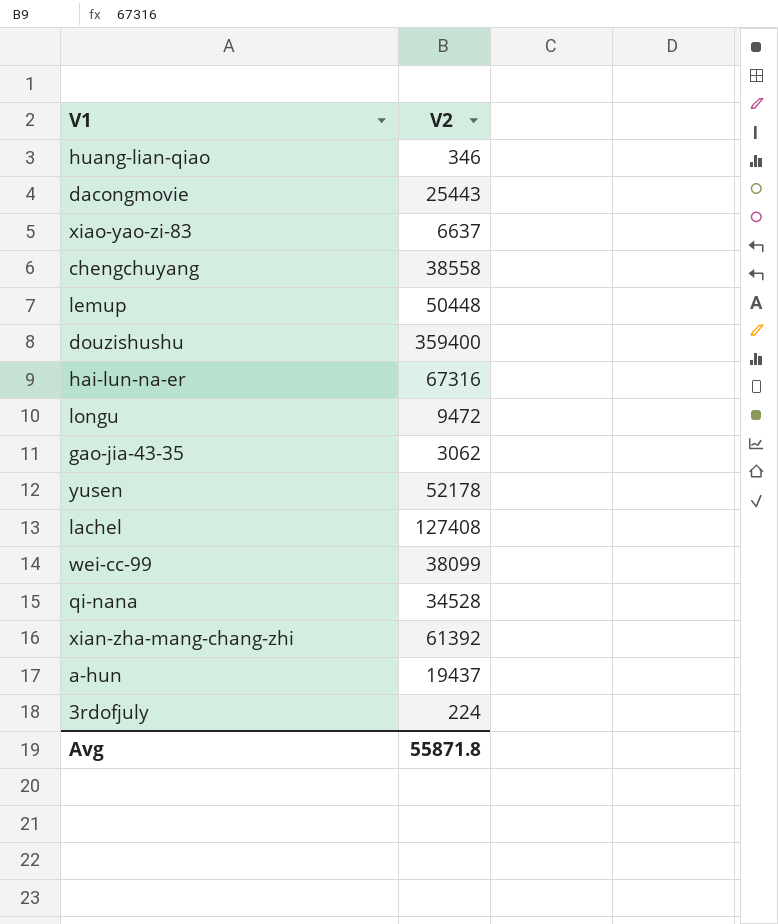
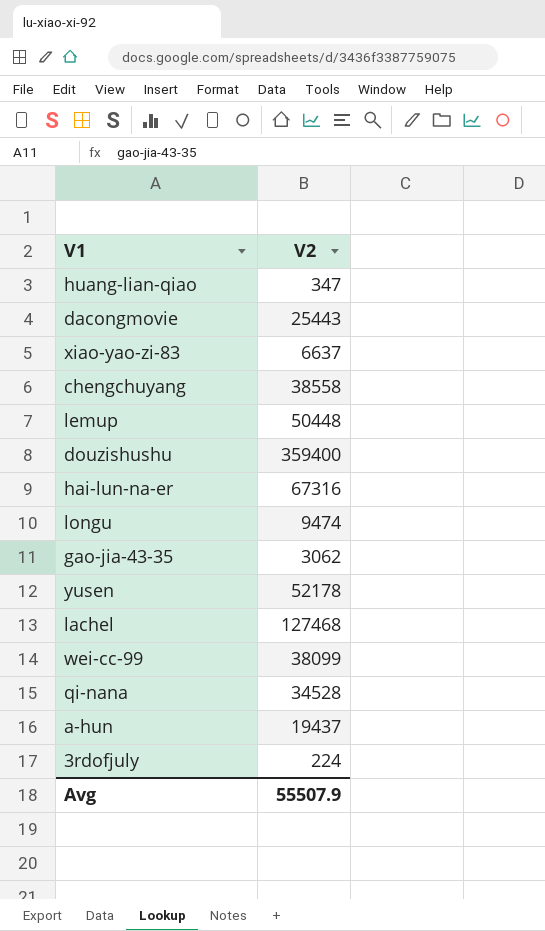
row xian-zha-mang-chang-zhi: 61392 -> none
huang-lian-qiao | V2: 346 -> 347
longu | V2: 9472 -> 9474
lachel | V2: 127408 -> 127468
Avg | V2: 55871.8 -> 55507.9

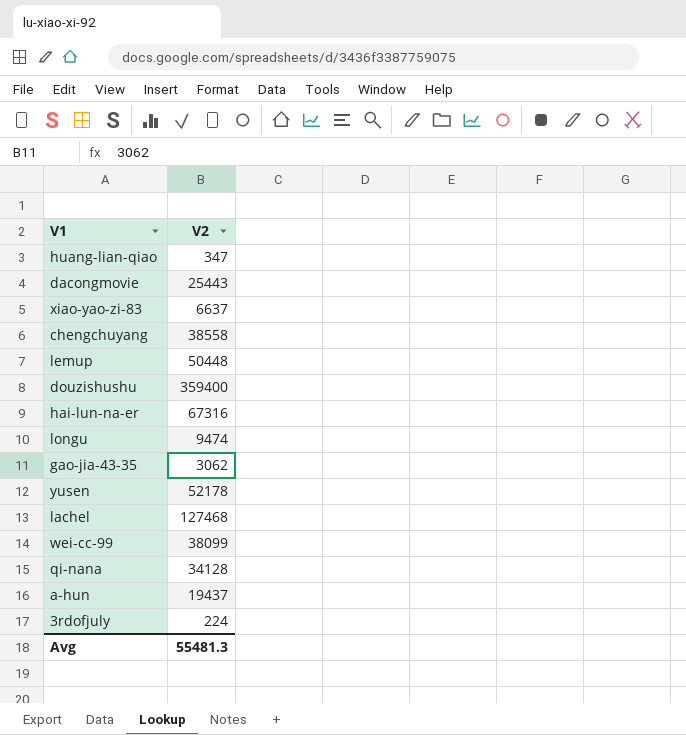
qi-nana | V2: 34528 -> 34128
Avg | V2: 55507.9 -> 55481.3

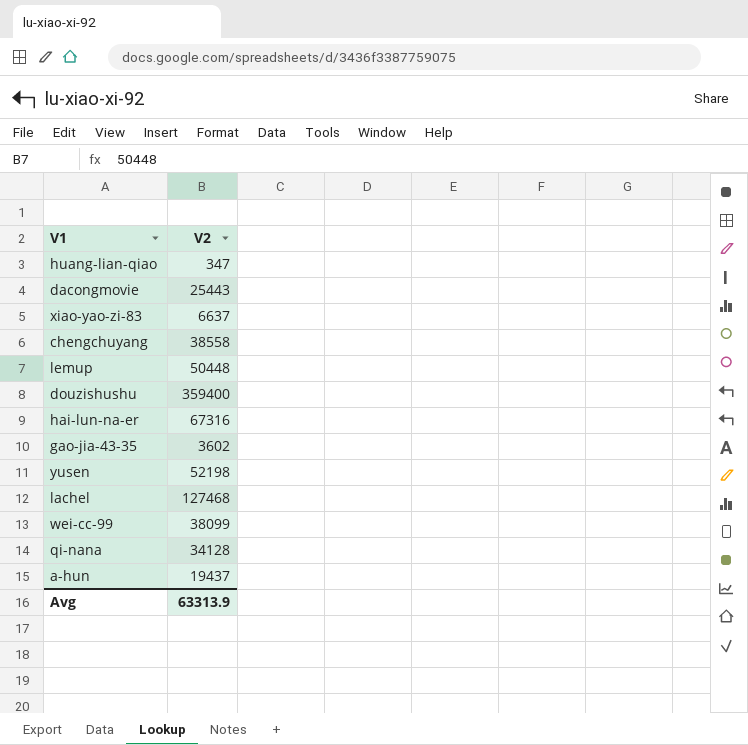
row longu: 9474 -> none
row 3rdofjuly: 224 -> none
gao-jia-43-35 | V2: 3062 -> 3602
yusen | V2: 52178 -> 52198
Avg | V2: 55481.3 -> 63313.9

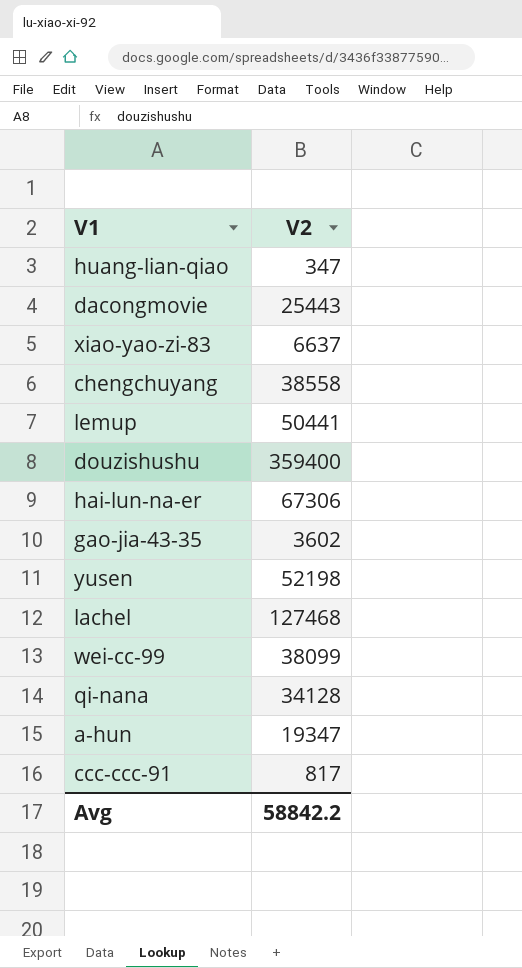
lemup | V2: 50448 -> 50441
hai-lun-na-er | V2: 67316 -> 67306
a-hun | V2: 19437 -> 19347
row ccc-ccc-91: none -> 817
Avg | V2: 63313.9 -> 58842.2

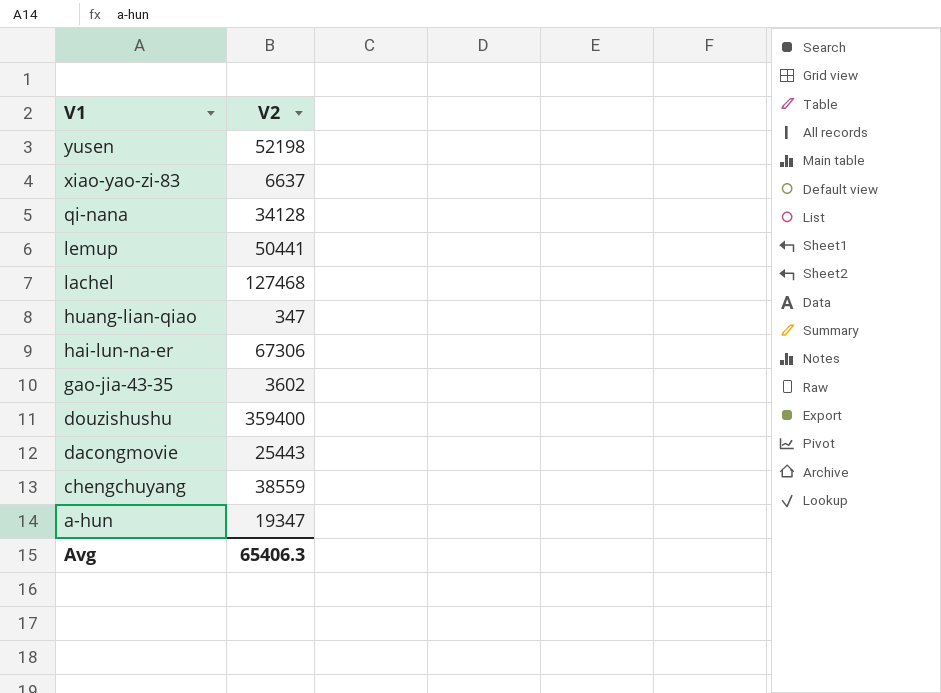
row order: none -> V1 descending
row wei-cc-99: 38099 -> none
row ccc-ccc-91: 817 -> none
chengchuyang | V2: 38558 -> 38559
Avg | V2: 58842.2 -> 65406.3

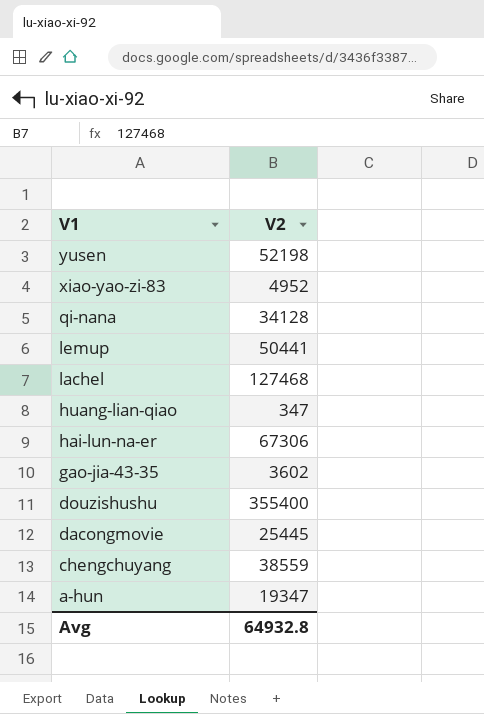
xiao-yao-zi-83 | V2: 6637 -> 4952
douzishushu | V2: 359400 -> 355400
dacongmovie | V2: 25443 -> 25445
Avg | V2: 65406.3 -> 64932.8

